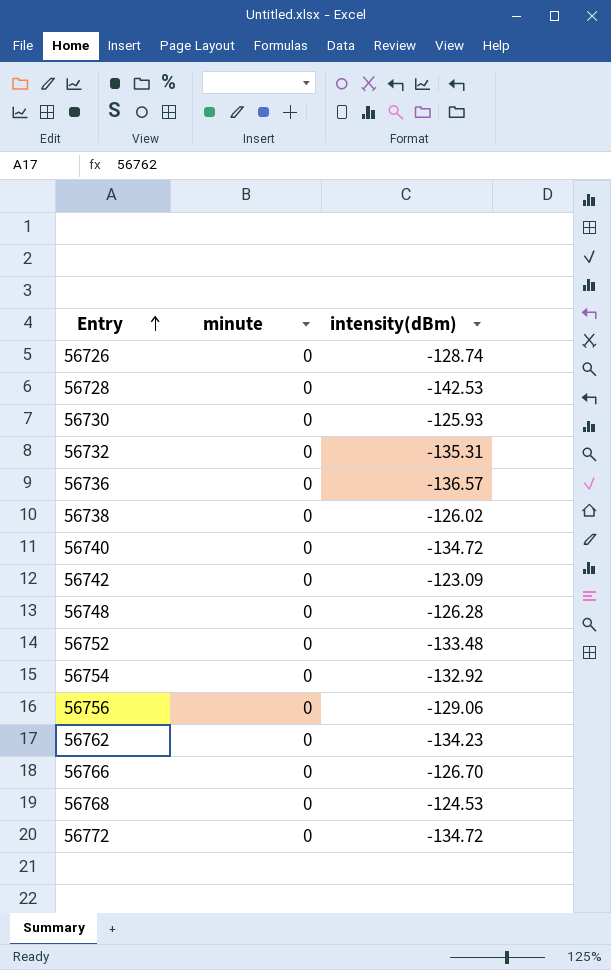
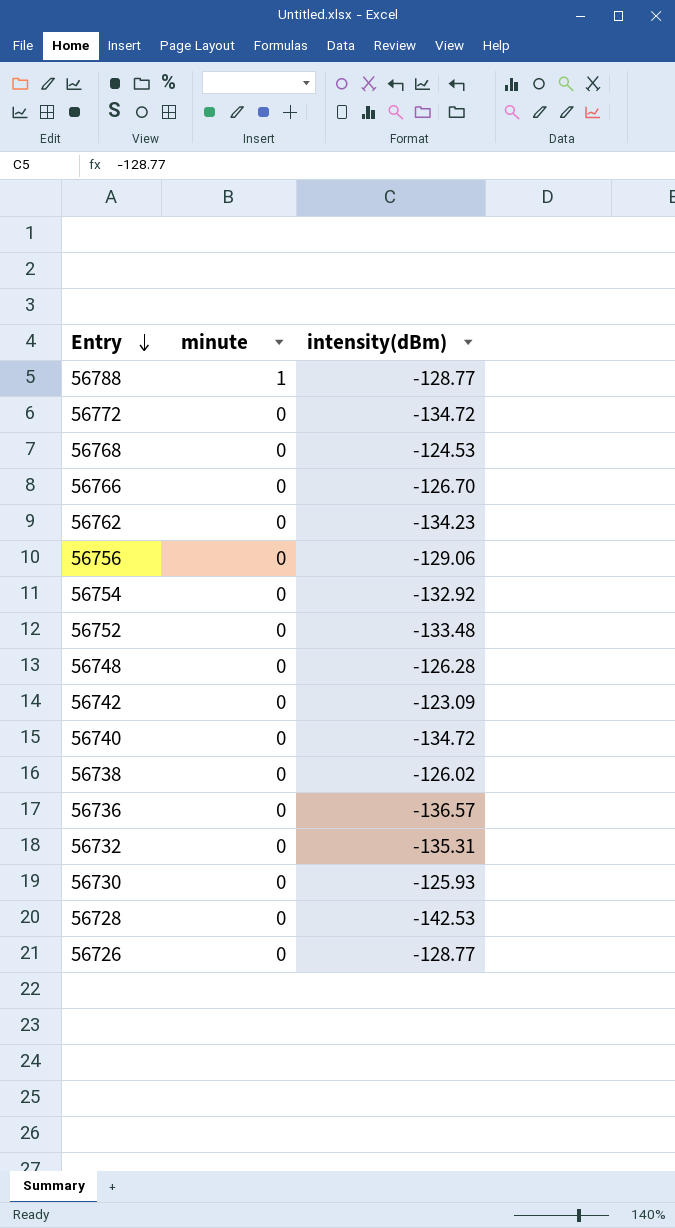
row order: Entry ascending -> Entry descending
row 56788: none -> 1 | -128.77
56726 | intensity(dBm): -128.74 -> -128.77

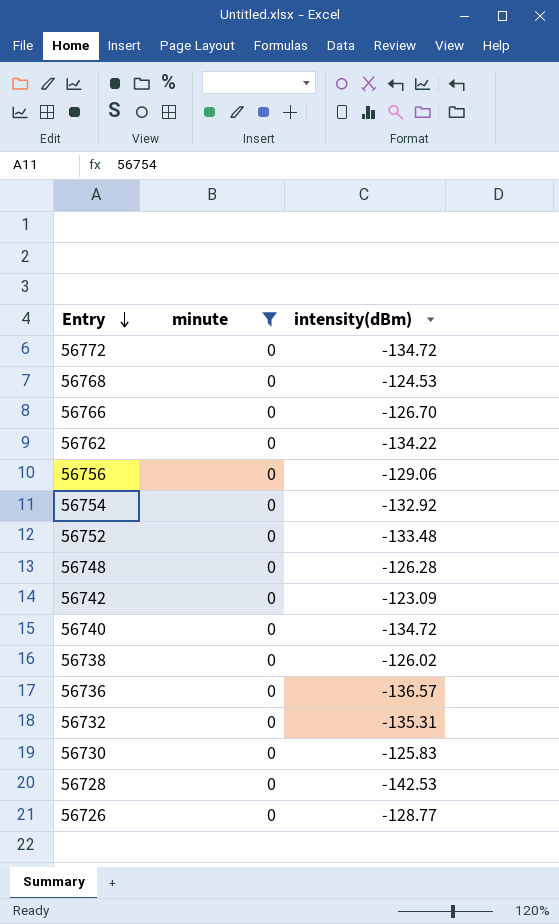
filter: none -> minute = 0
56762 | intensity(dBm): -134.23 -> -134.22
56730 | intensity(dBm): -125.93 -> -125.83

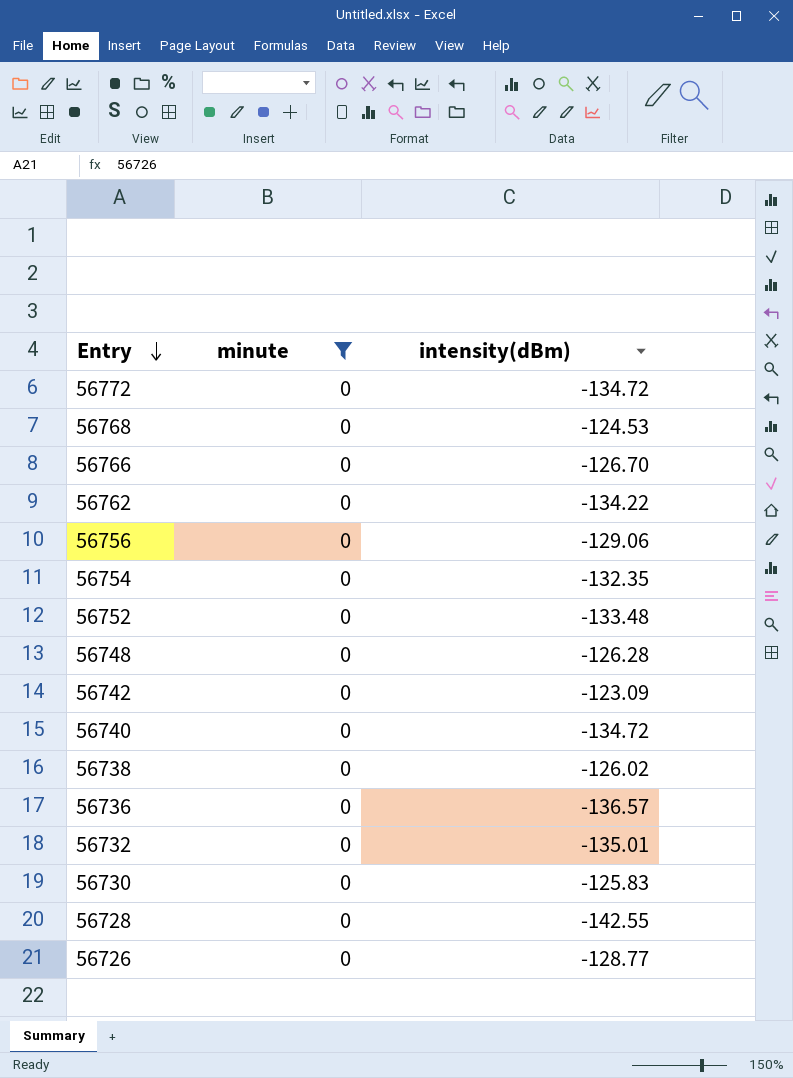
56754 | intensity(dBm): -132.92 -> -132.35
56732 | intensity(dBm): -135.31 -> -135.01
56728 | intensity(dBm): -142.53 -> -142.55

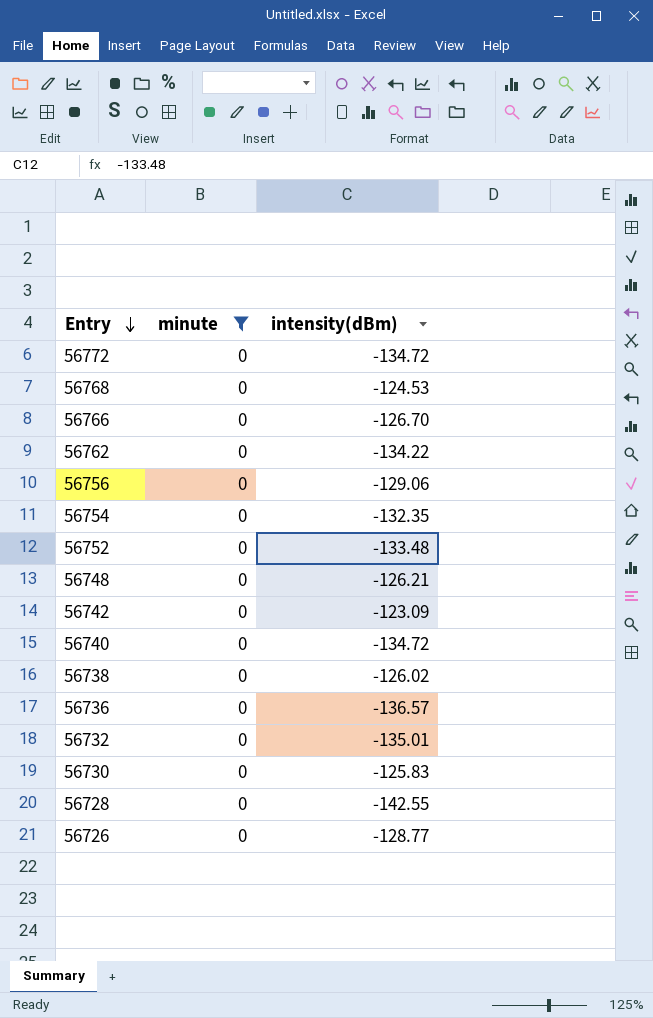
56748 | intensity(dBm): -126.28 -> -126.21

